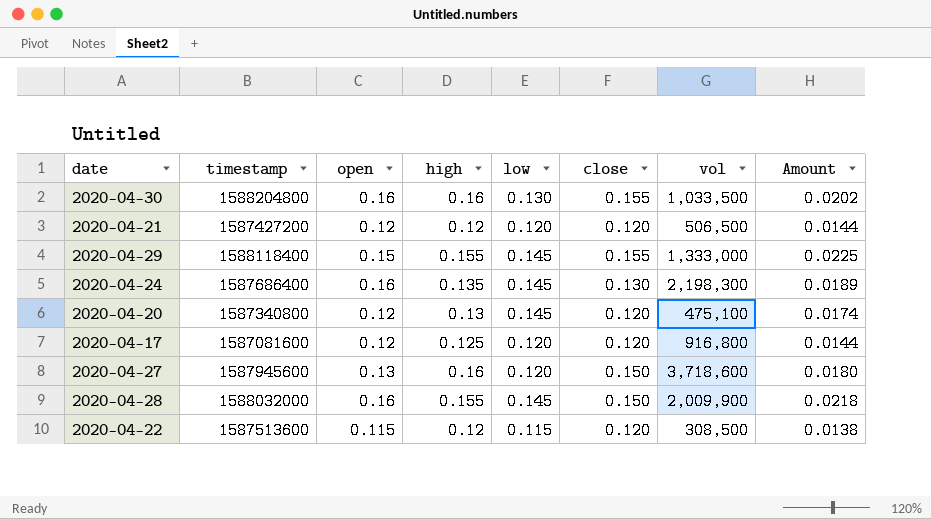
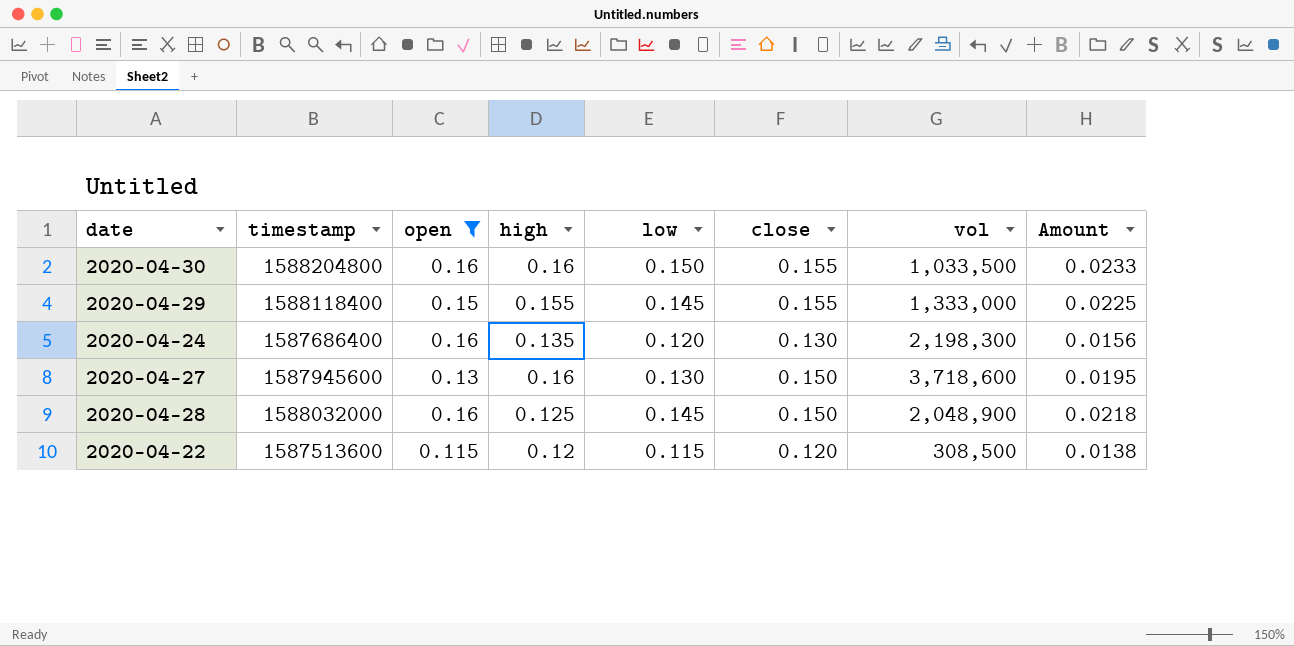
filter: none -> open != 0.12
2020-04-30 | low: 0.130 -> 0.150
2020-04-30 | Amount: 0.0202 -> 0.0233
2020-04-24 | low: 0.145 -> 0.120
2020-04-24 | Amount: 0.0189 -> 0.0156
2020-04-27 | low: 0.120 -> 0.130
2020-04-27 | Amount: 0.0180 -> 0.0195
2020-04-28 | high: 0.155 -> 0.125
2020-04-28 | vol: 2,009,900 -> 2,048,900

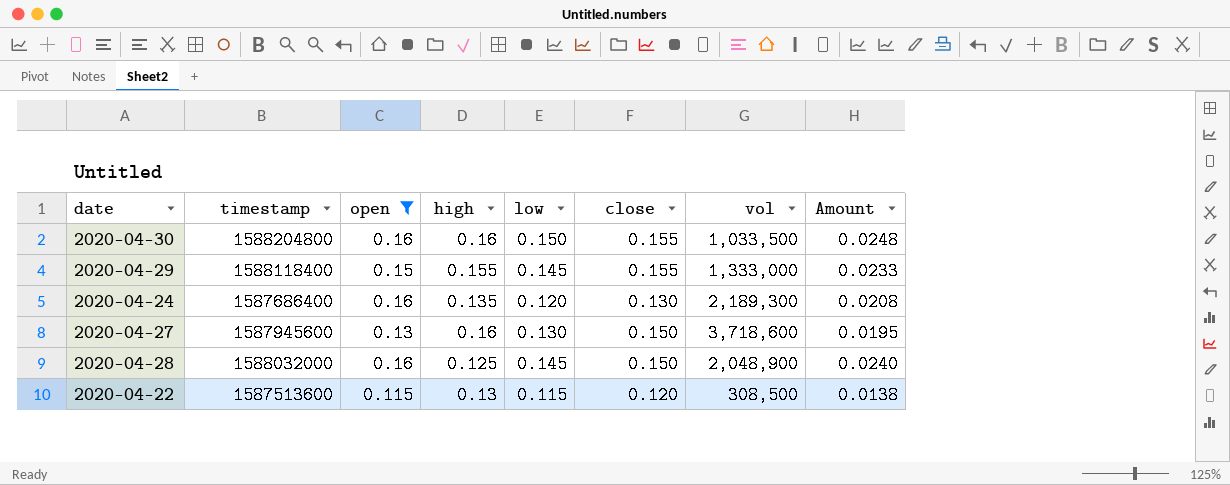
column Amount | formula: [low] * [close] -> [open] * [close]
2020-04-24 | vol: 2,198,300 -> 2,189,300
2020-04-22 | high: 0.12 -> 0.13

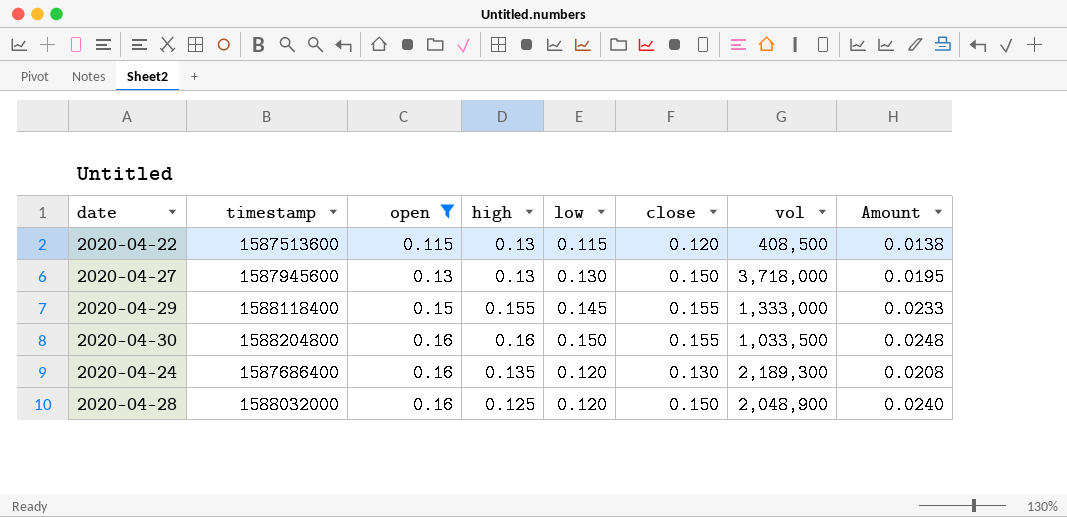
row order: none -> open ascending
2020-04-22 | vol: 308,500 -> 408,500
2020-04-27 | high: 0.16 -> 0.13
2020-04-27 | vol: 3,718,600 -> 3,718,000
2020-04-28 | low: 0.145 -> 0.120

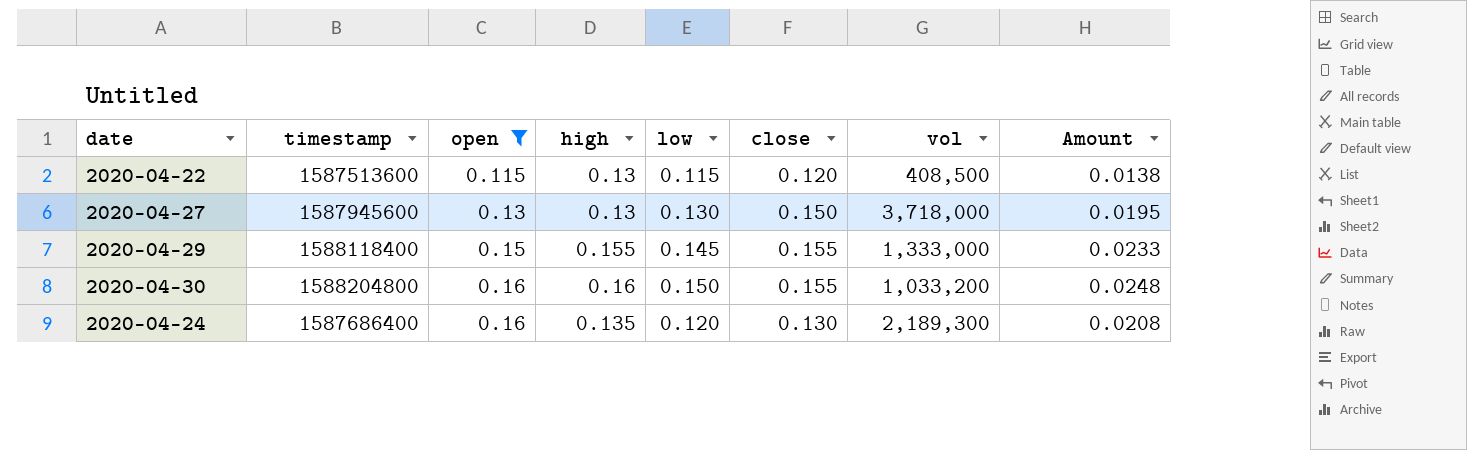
row 2020-04-28: 1588032000 | 0.16 | 0.125 | 0.120 | 0.150 | 2,048,900 | 0.0240 -> none
2020-04-30 | vol: 1,033,500 -> 1,033,200

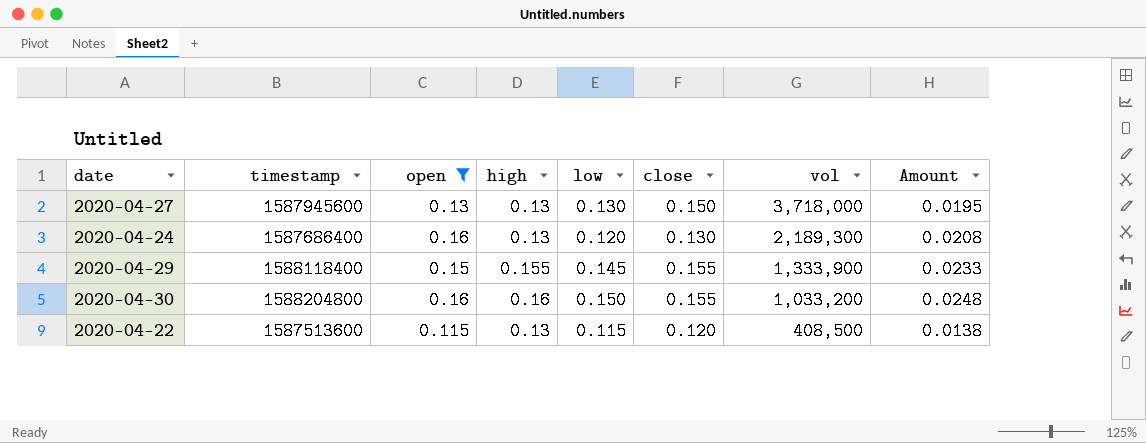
row order: open ascending -> vol descending
2020-04-24 | high: 0.135 -> 0.13
2020-04-29 | vol: 1,333,000 -> 1,333,900

